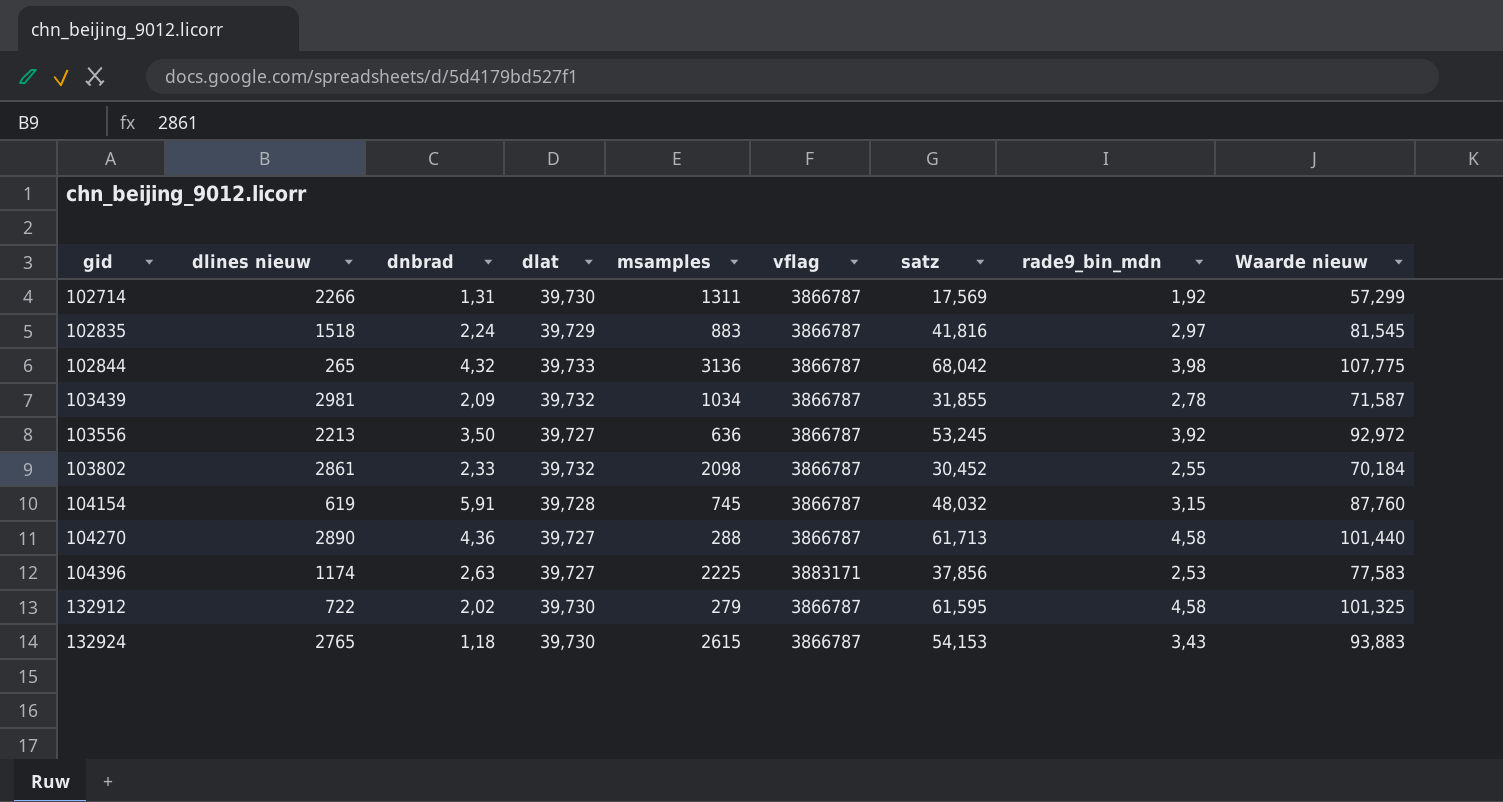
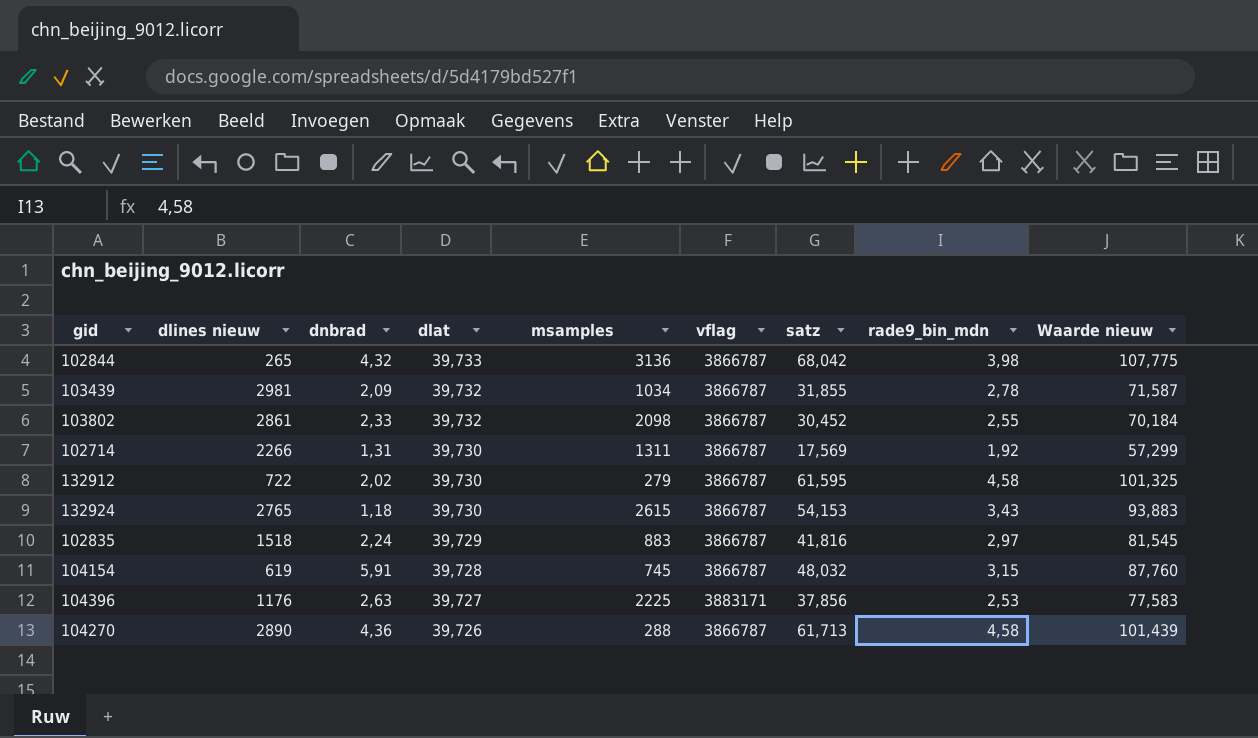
row order: gid ascending -> dlat descending
row 103556: 2213 | 3,50 | 39,727 | 636 | 3866787 | 53,245 | 3,92 | 92,972 -> none
104396 | dlines nieuw: 1174 -> 1176
104270 | dlat: 39,727 -> 39,726
104270 | Waarde nieuw: 101,440 -> 101,439

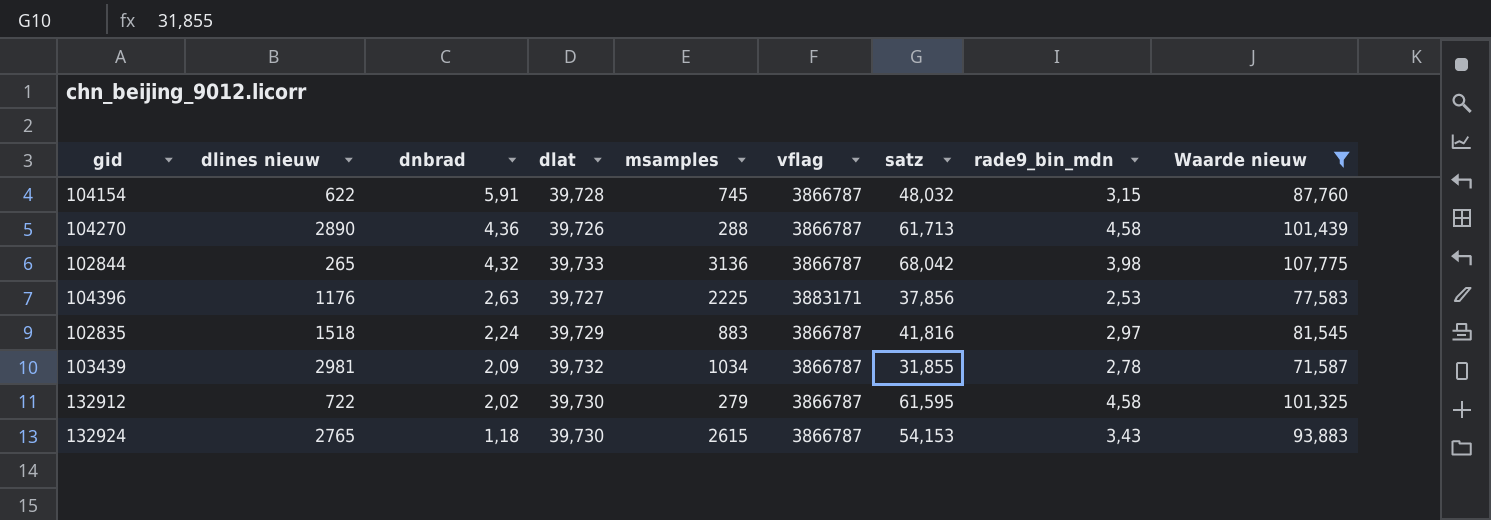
filter: none -> Waarde nieuw >= 71,587
row order: dlat descending -> dnbrad descending
104154 | dlines nieuw: 619 -> 622

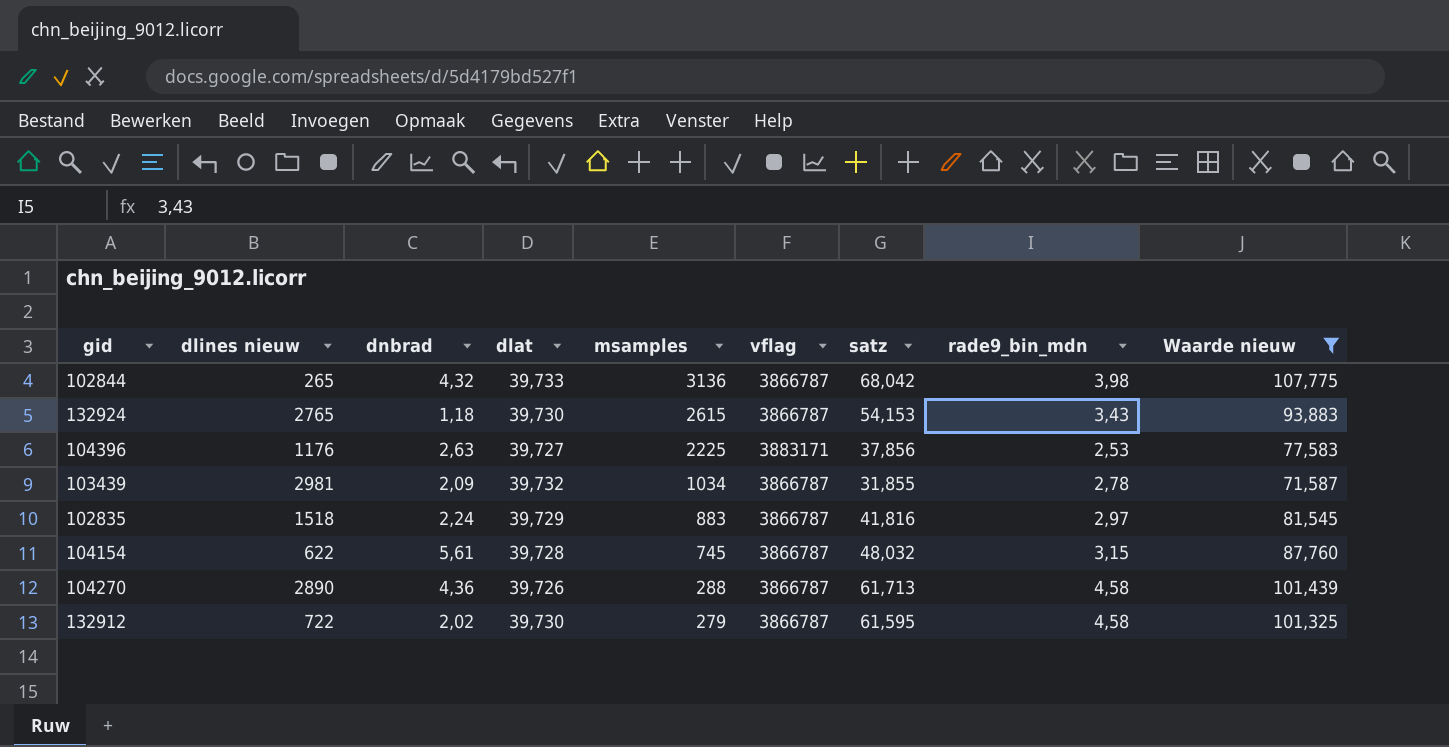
row order: dnbrad descending -> msamples descending
104154 | dnbrad: 5,91 -> 5,61

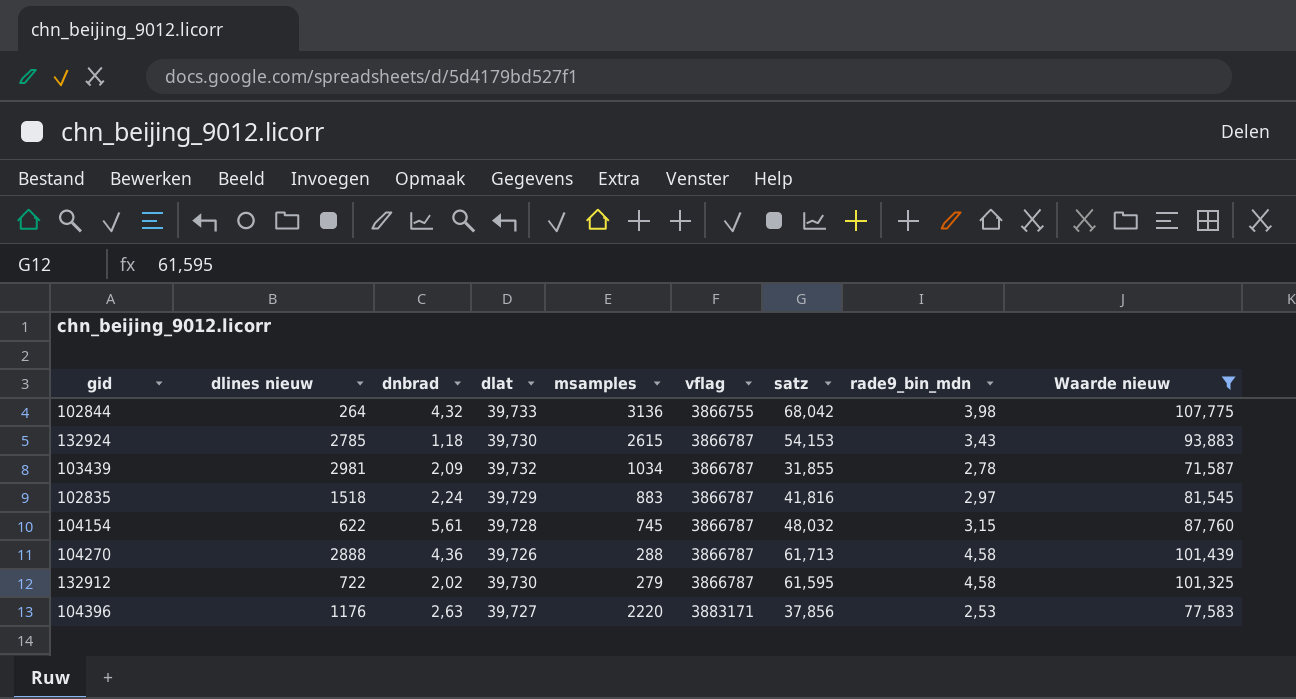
row order: msamples descending -> vflag ascending
102844 | dlines nieuw: 265 -> 264
102844 | vflag: 3866787 -> 3866755
132924 | dlines nieuw: 2765 -> 2785
104270 | dlines nieuw: 2890 -> 2888
104396 | msamples: 2225 -> 2220

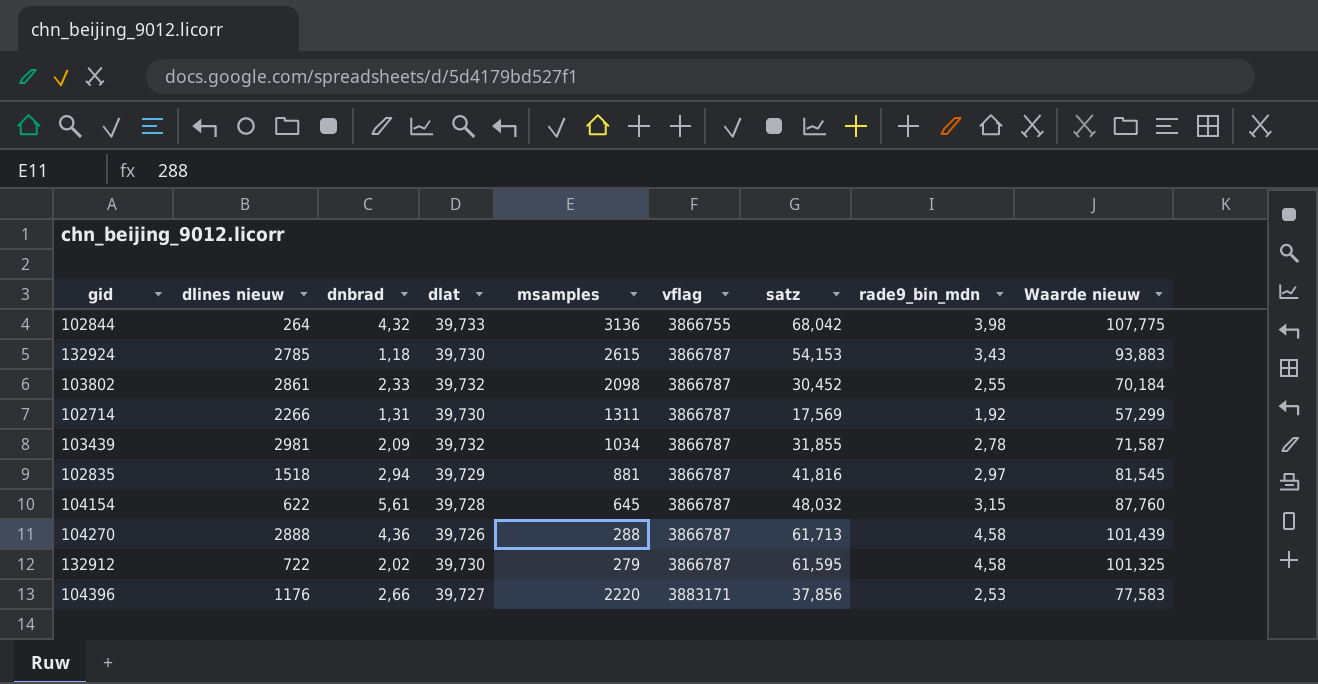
filter: Waarde nieuw >= 71,587 -> none
102835 | dnbrad: 2,24 -> 2,94
102835 | msamples: 883 -> 881
104154 | msamples: 745 -> 645
104396 | dnbrad: 2,63 -> 2,66

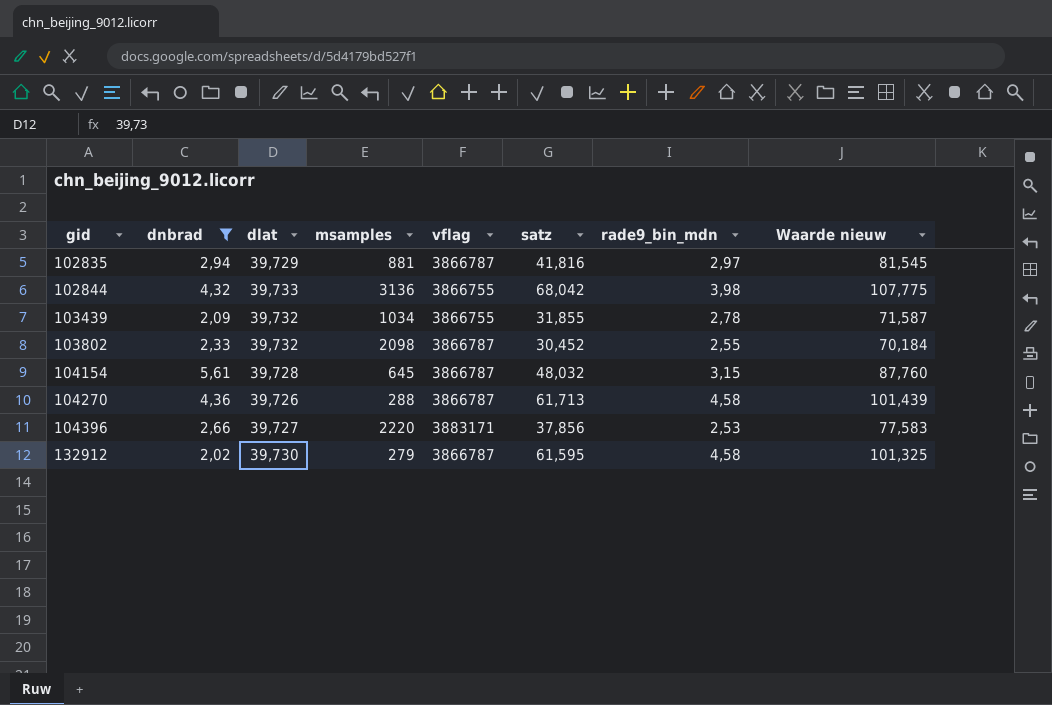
filter: none -> dnbrad >= 2,02
row order: vflag ascending -> gid ascending
column dlines nieuw | position: 2 -> none
103439 | vflag: 3866787 -> 3866755

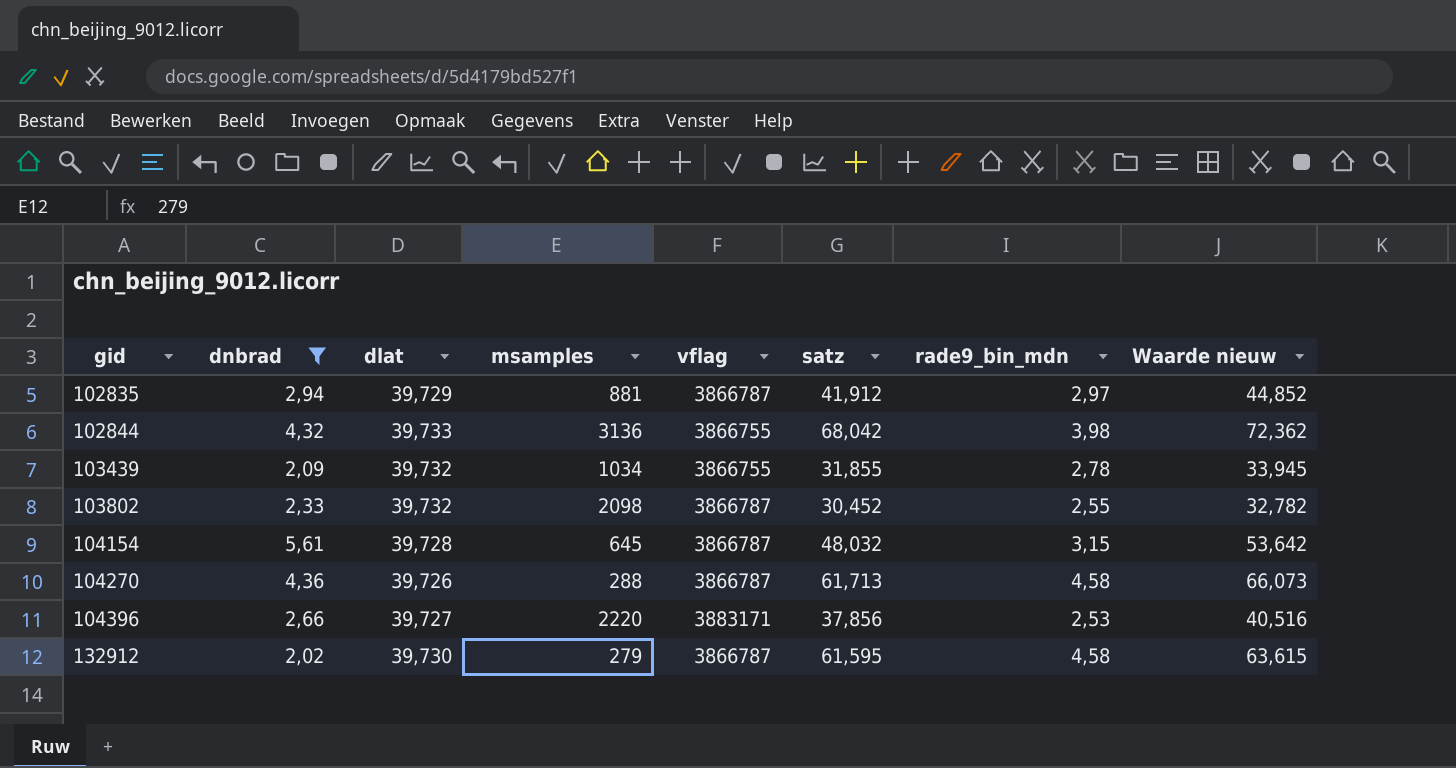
column Waarde nieuw | formula: [dlat] + [satz] -> [dnbrad] + [satz]
102835 | satz: 41,816 -> 41,912

